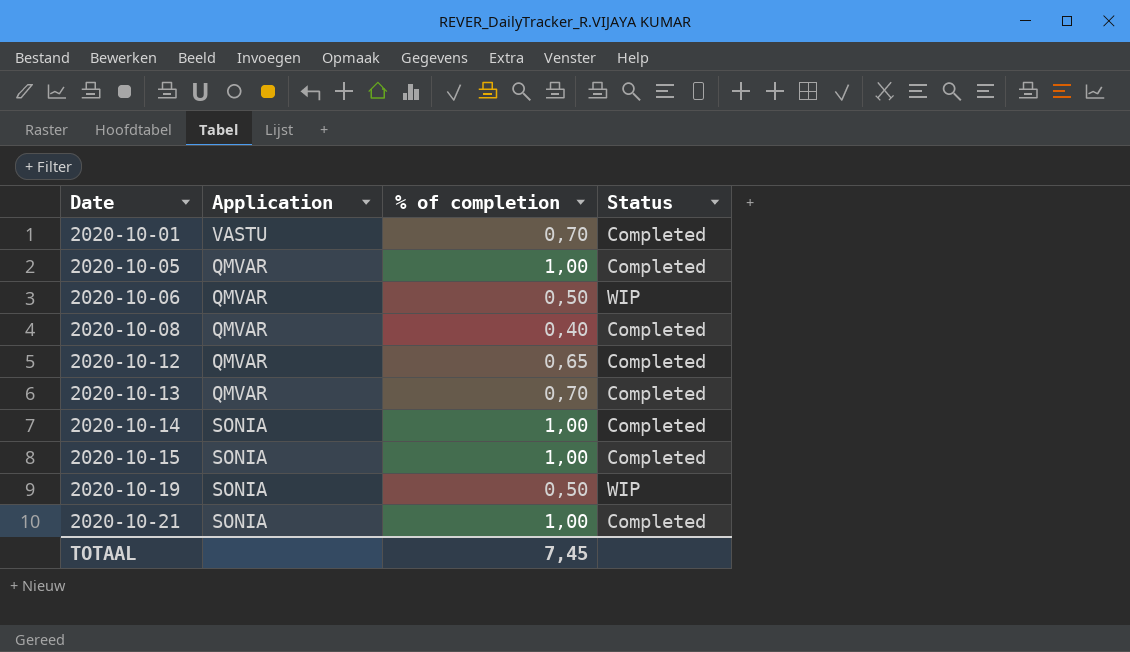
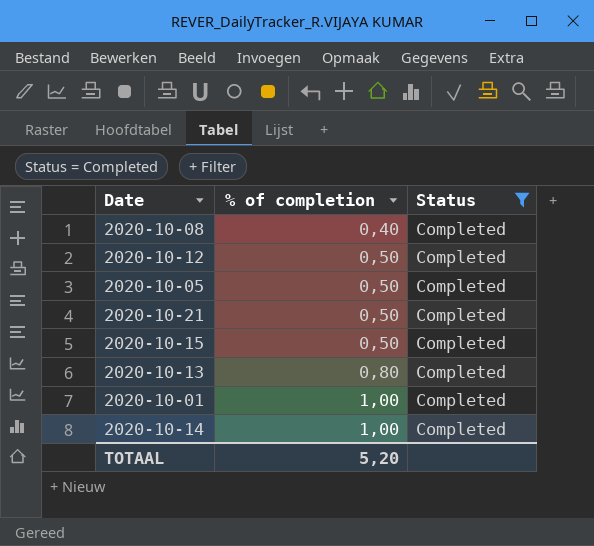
filter: none -> Status = Completed
row order: Date ascending -> % of completion ascending
column Application | position: 2 -> none
2020-10-12 | % of completion: 0,65 -> 0,50
2020-10-05 | % of completion: 1,00 -> 0,50
2020-10-21 | % of completion: 1,00 -> 0,50
2020-10-15 | % of completion: 1,00 -> 0,50
2020-10-13 | % of completion: 0,70 -> 0,80
2020-10-01 | % of completion: 0,70 -> 1,00
TOTAAL | % of completion: 7,45 -> 5,20

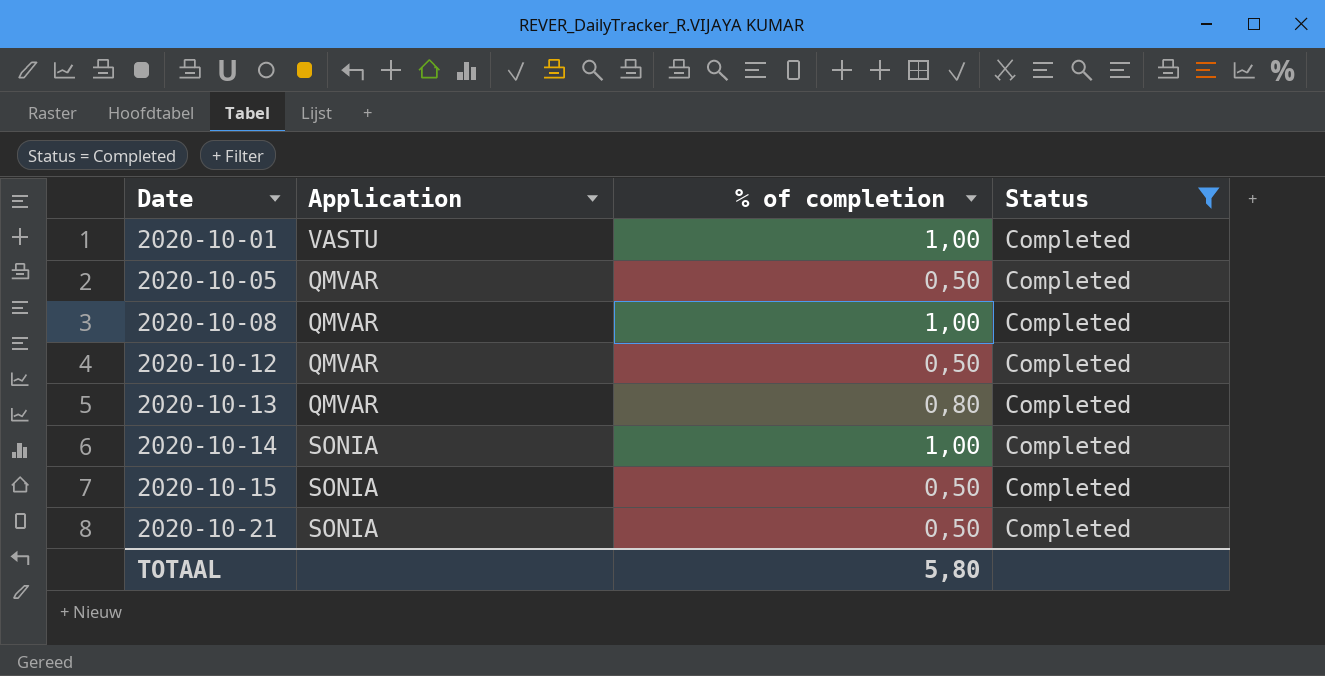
row order: % of completion ascending -> Date ascending
column Application | position: none -> 2
2020-10-08 | % of completion: 0,40 -> 1,00
TOTAAL | % of completion: 5,20 -> 5,80

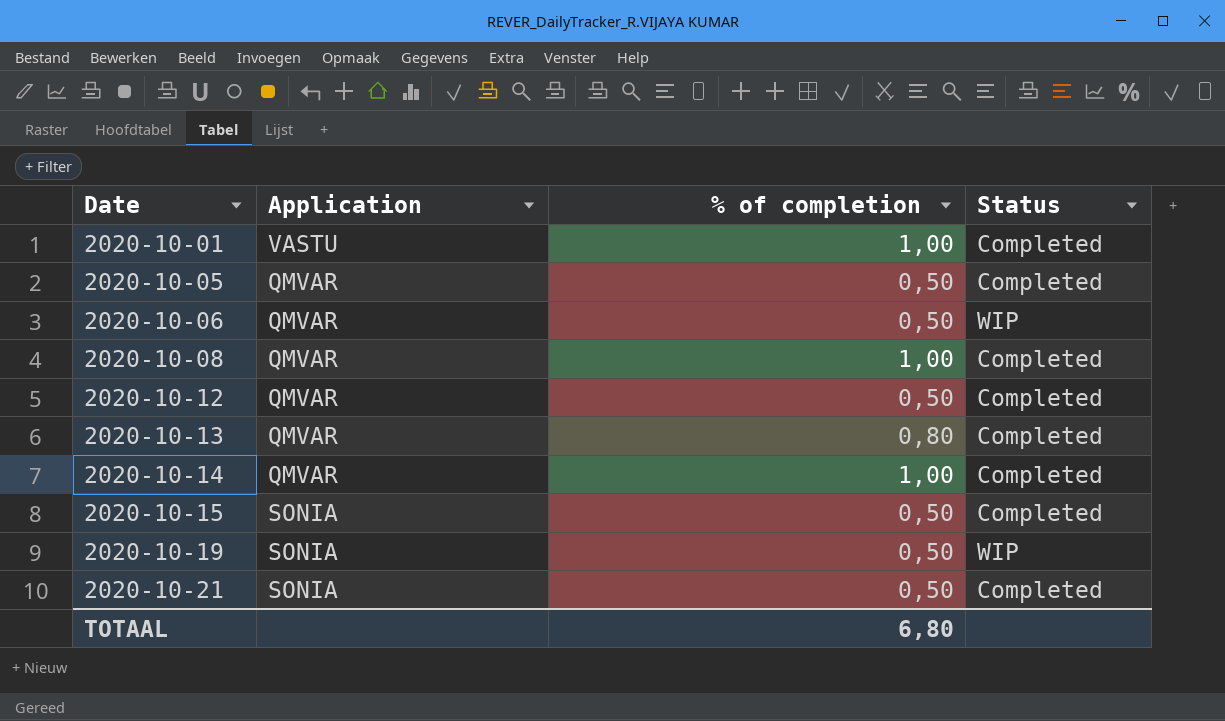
filter: Status = Completed -> none
2020-10-14 | Application: SONIA -> QMVAR
TOTAAL | % of completion: 5,80 -> 6,80

